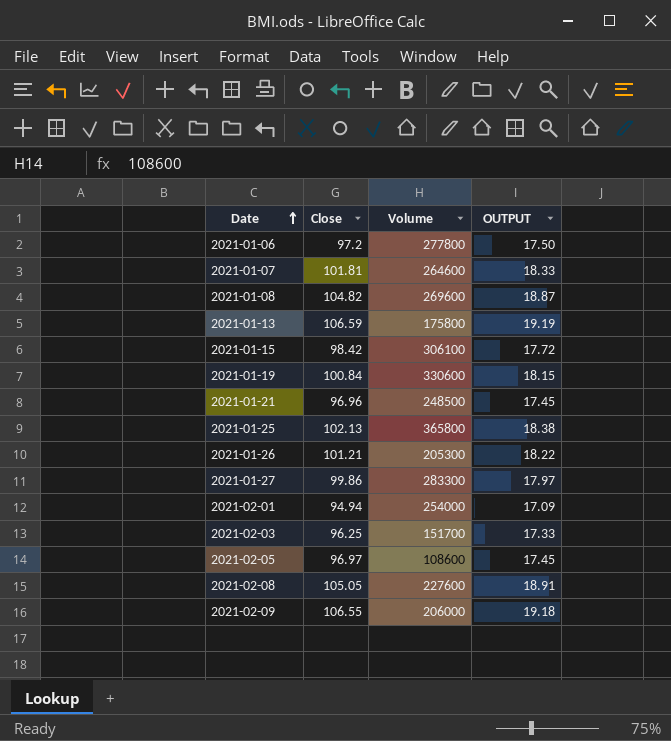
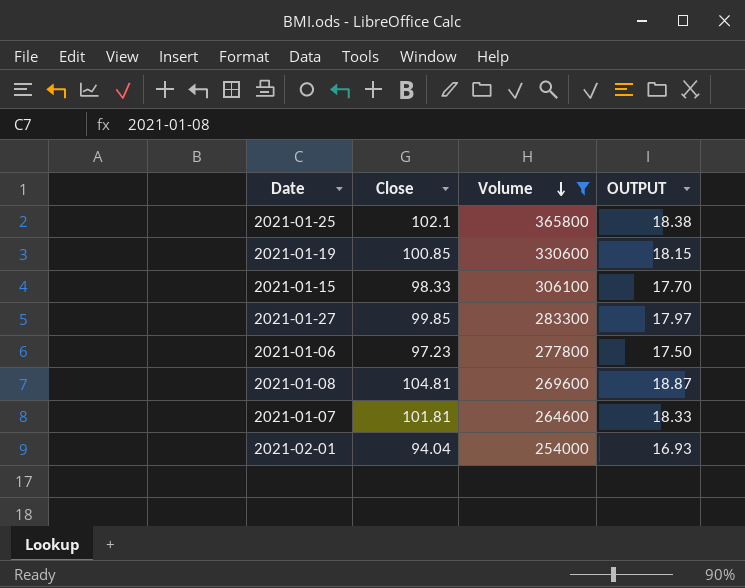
filter: none -> Volume >= 254000
row order: Date ascending -> Volume descending
2021-01-25 | Close: 102.13 -> 102.1
2021-01-19 | Close: 100.84 -> 100.85
2021-01-15 | Close: 98.42 -> 98.33
2021-01-15 | OUTPUT: 17.72 -> 17.70
2021-01-27 | Close: 99.86 -> 99.85
2021-01-06 | Close: 97.2 -> 97.23
2021-01-08 | Close: 104.82 -> 104.81
2021-02-01 | Close: 94.94 -> 94.04
2021-02-01 | OUTPUT: 17.09 -> 16.93

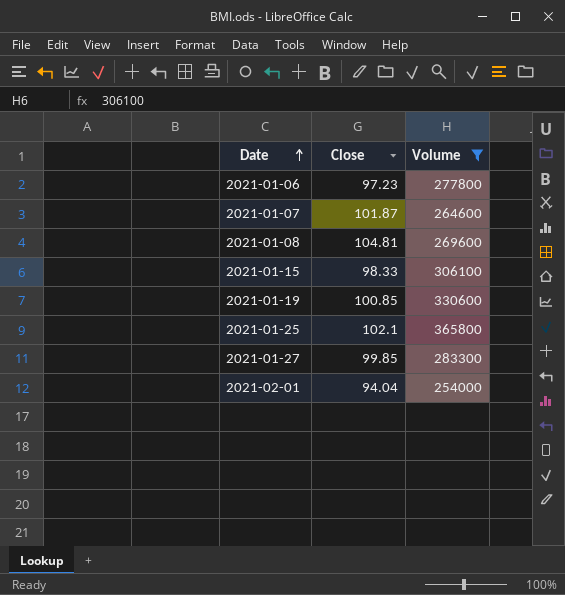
row order: Volume descending -> Date ascending
column OUTPUT | formula: [Close] * 0.18 -> none
2021-01-07 | Close: 101.81 -> 101.87

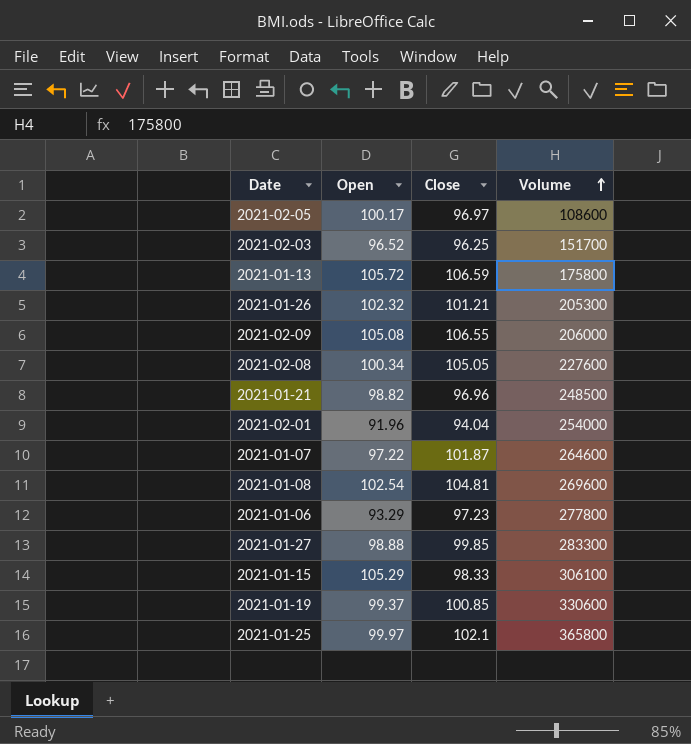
filter: Volume >= 254000 -> none
row order: Date ascending -> Volume ascending
column Open | position: none -> 2

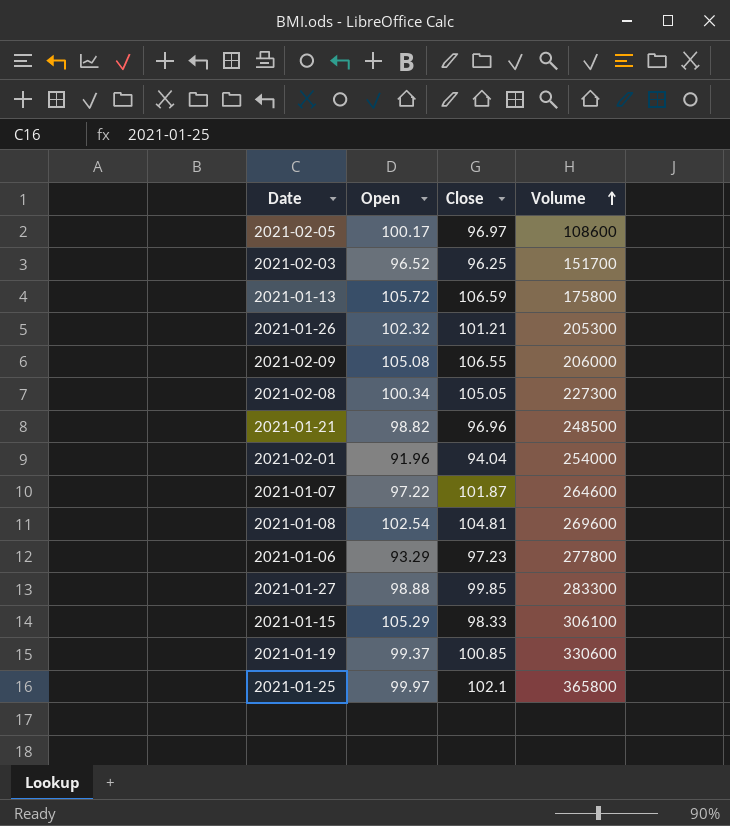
2021-02-08 | Volume: 227600 -> 227300

